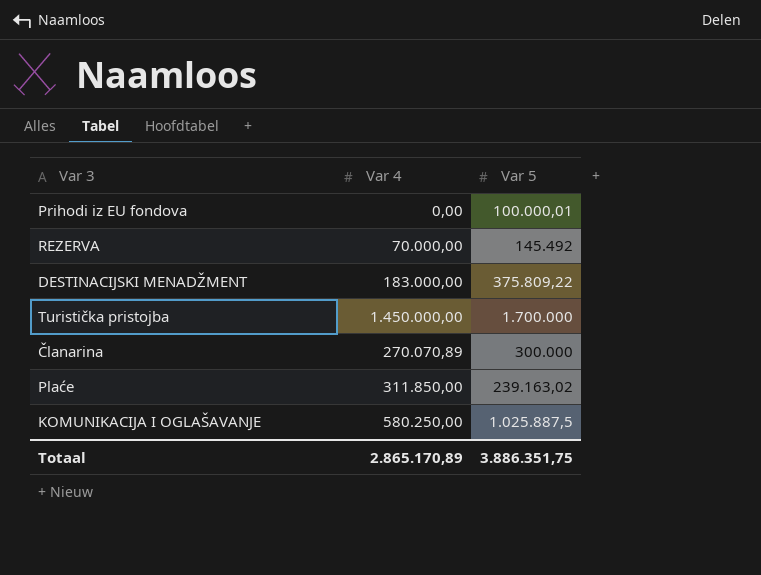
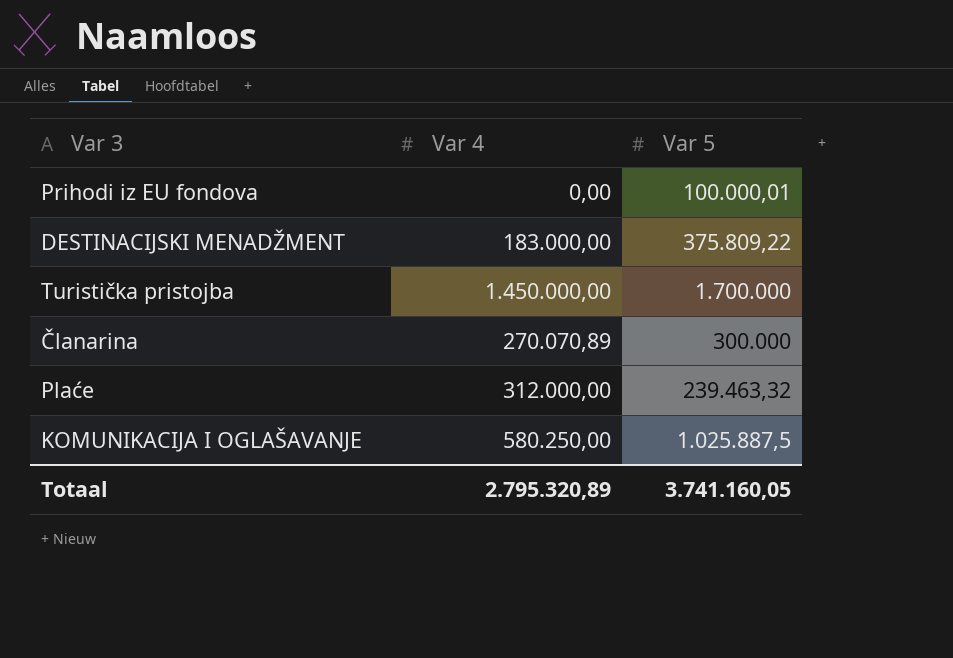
row REZERVA: 70.000,00 | 145.492 -> none
Plaće | Var 4: 311.850,00 -> 312.000,00
Plaće | Var 5: 239.163,02 -> 239.463,32
Totaal | Var 4: 2.865.170,89 -> 2.795.320,89
Totaal | Var 5: 3.886.351,75 -> 3.741.160,05

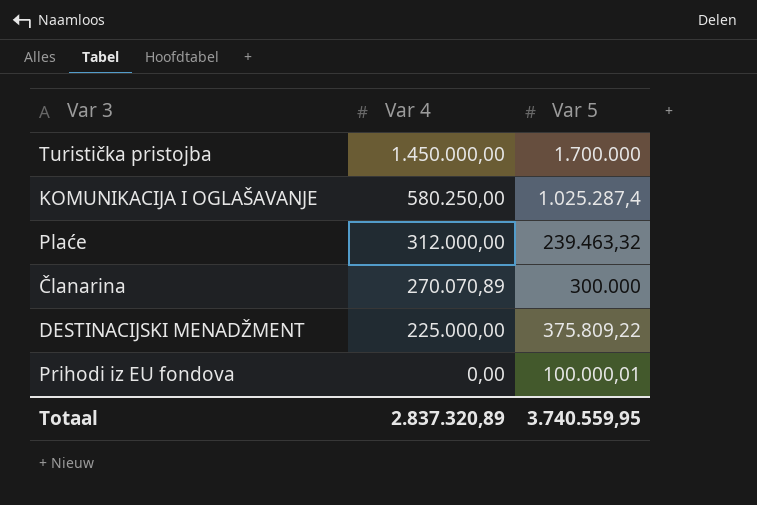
row order: none -> Var 4 descending
KOMUNIKACIJA I OGLAŠAVANJE | Var 5: 1.025.887,5 -> 1.025.287,4
DESTINACIJSKI MENADŽMENT | Var 4: 183.000,00 -> 225.000,00
Totaal | Var 4: 2.795.320,89 -> 2.837.320,89
Totaal | Var 5: 3.741.160,05 -> 3.740.559,95

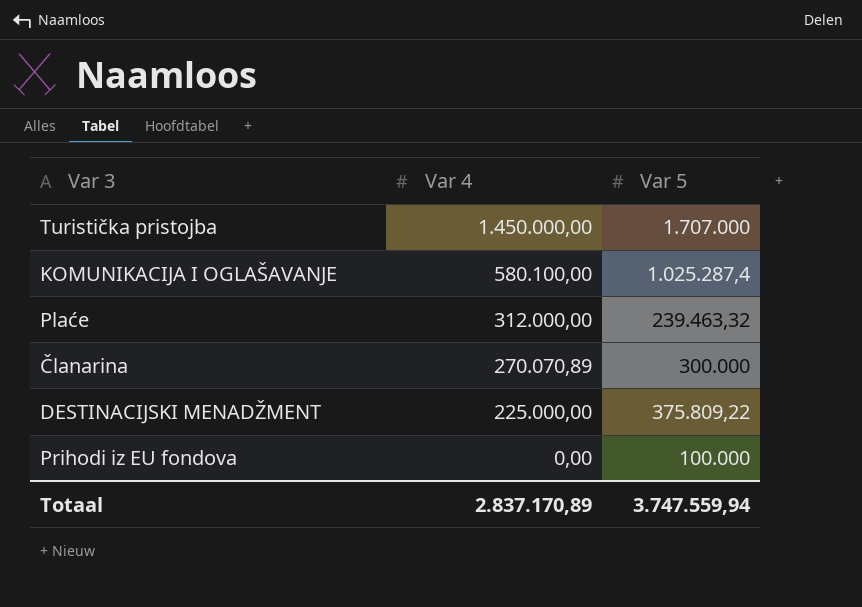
Turistička pristojba | Var 5: 1.700.000 -> 1.707.000
KOMUNIKACIJA I OGLAŠAVANJE | Var 4: 580.250,00 -> 580.100,00
Prihodi iz EU fondova | Var 5: 100.000,01 -> 100.000
Totaal | Var 4: 2.837.320,89 -> 2.837.170,89
Totaal | Var 5: 3.740.559,95 -> 3.747.559,94

